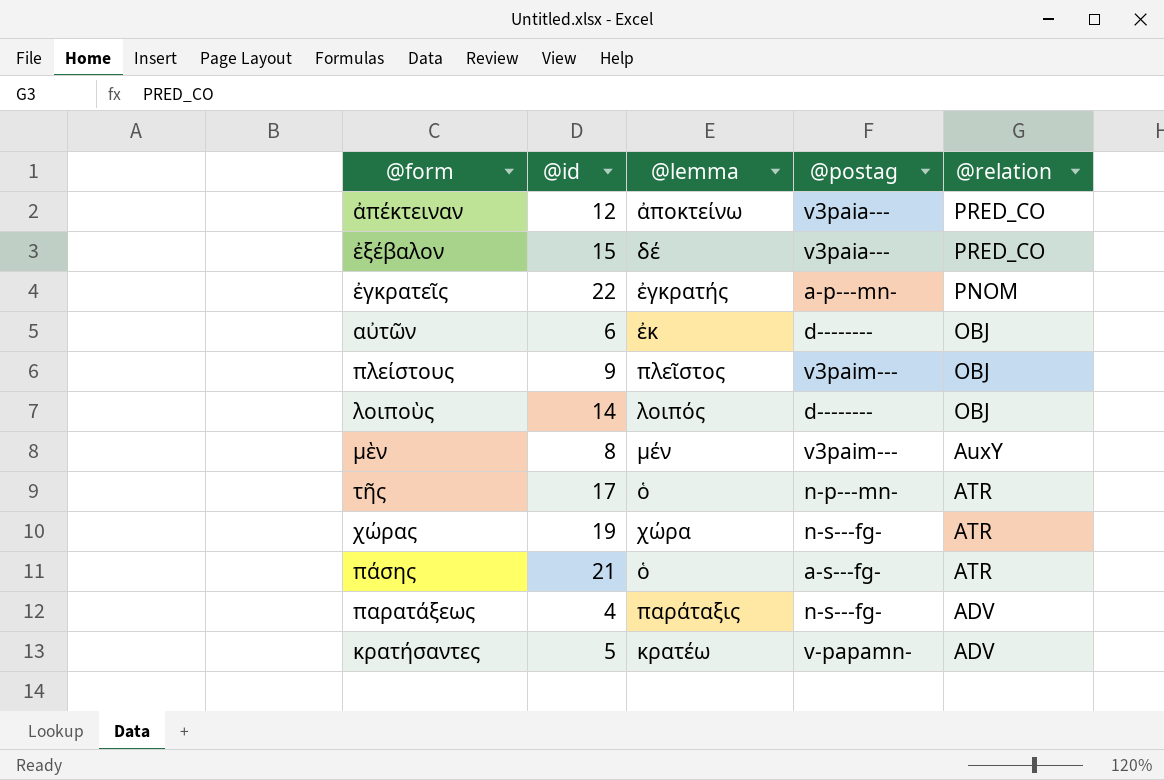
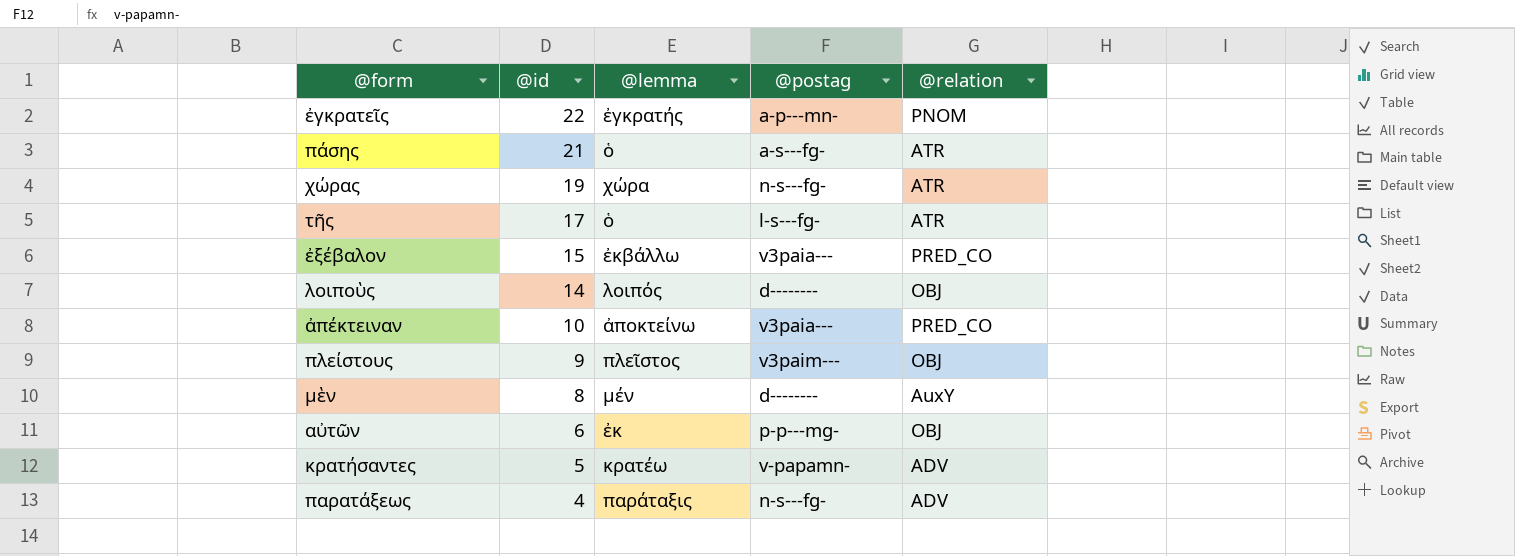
row order: @relation descending -> @id descending
τῆς | @postag: n-p---mn- -> l-s---fg-
ἐξέβαλον | @lemma: δέ -> ἐκβάλλω
ἀπέκτειναν | @id: 12 -> 10
μὲν | @postag: v3paim--- -> d--------
αὐτῶν | @postag: d-------- -> p-p---mg-

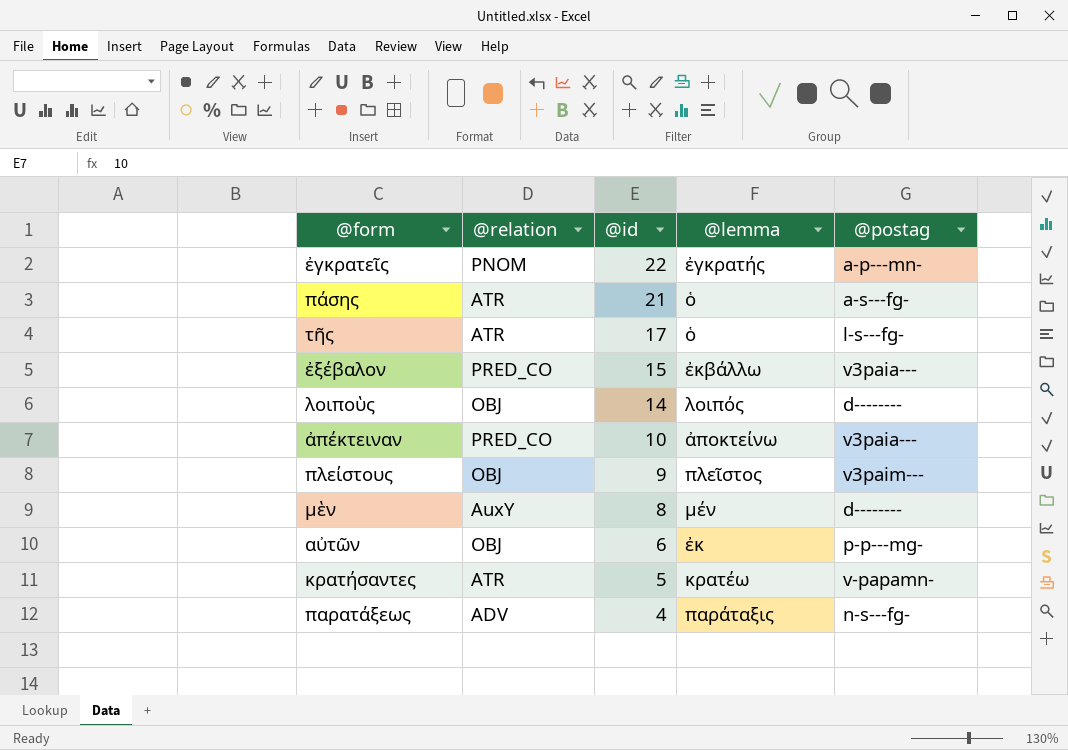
column @relation | position: 5 -> 2
row χώρας: 19 | χώρα | n-s---fg- | ATR -> none
κρατήσαντες | @relation: ADV -> ATR

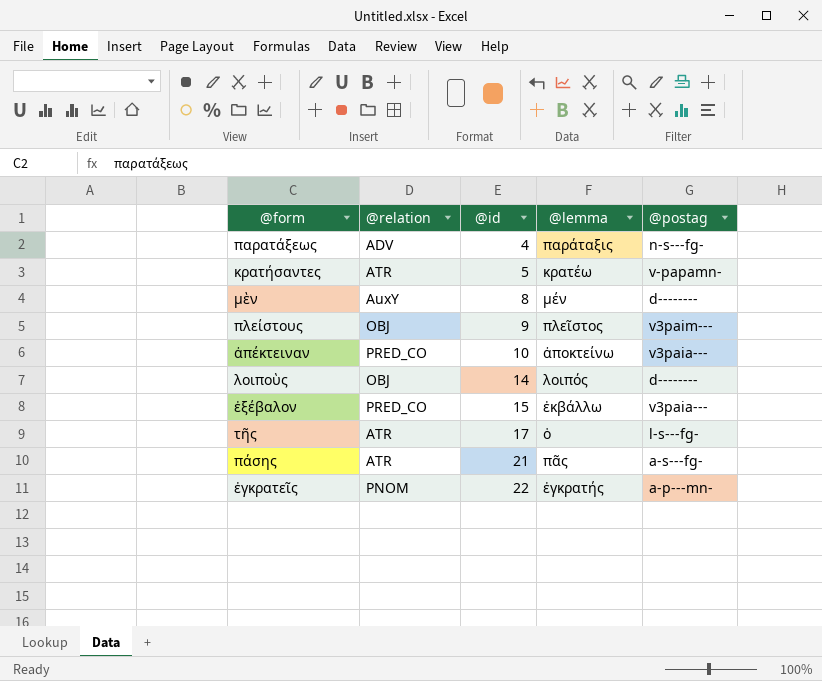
row order: @id descending -> @id ascending
row αὐτῶν: OBJ | 6 | ἐκ | p-p---mg- -> none
πάσης | @lemma: ὁ -> πᾶς

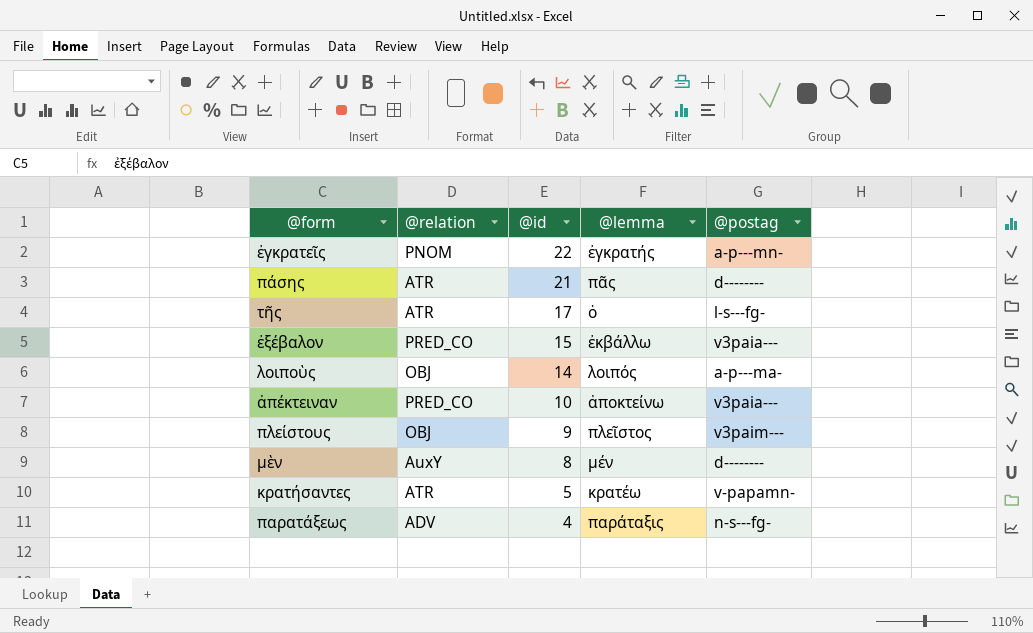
row order: @id ascending -> @id descending
πάσης | @postag: a-s---fg- -> d--------
λοιποὺς | @postag: d-------- -> a-p---ma-

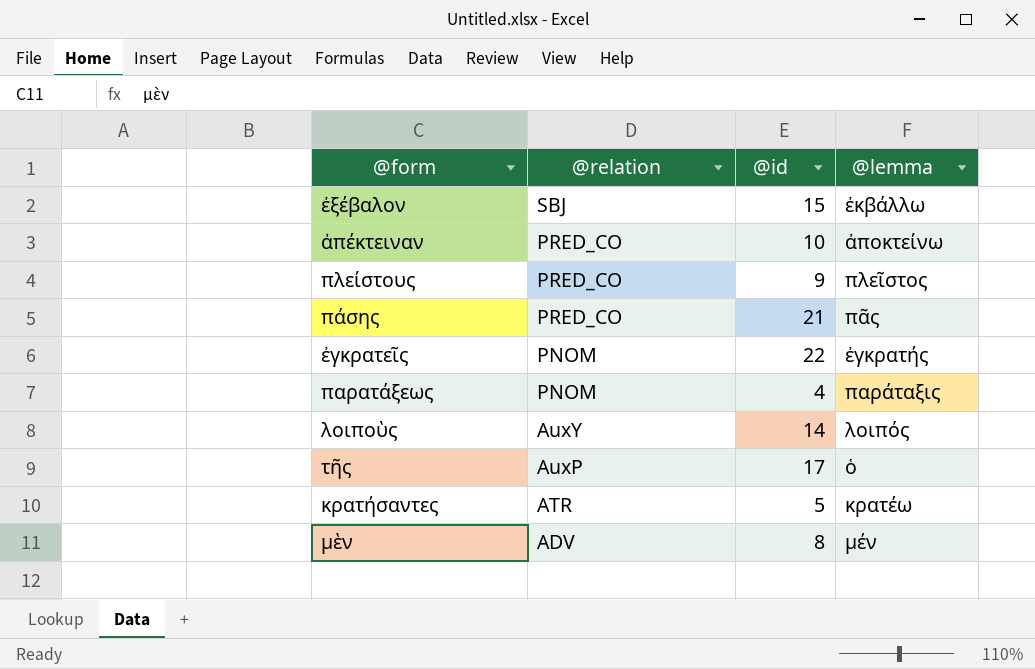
row order: @id descending -> @relation descending
column @postag | position: 5 -> none
ἐξέβαλον | @relation: PRED_CO -> SBJ
πλείστους | @relation: OBJ -> PRED_CO
πάσης | @relation: ATR -> PRED_CO
παρατάξεως | @relation: ADV -> PNOM
λοιποὺς | @relation: OBJ -> AuxY
τῆς | @relation: ATR -> AuxP
μὲν | @relation: AuxY -> ADV

